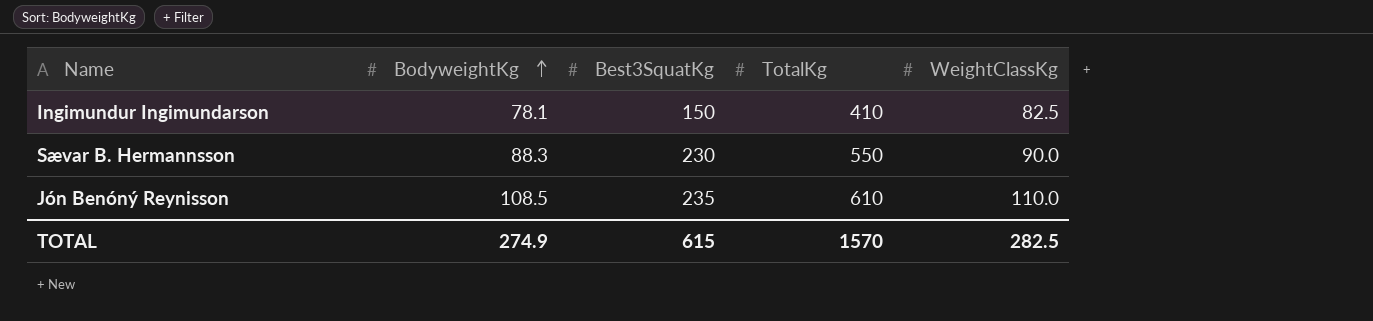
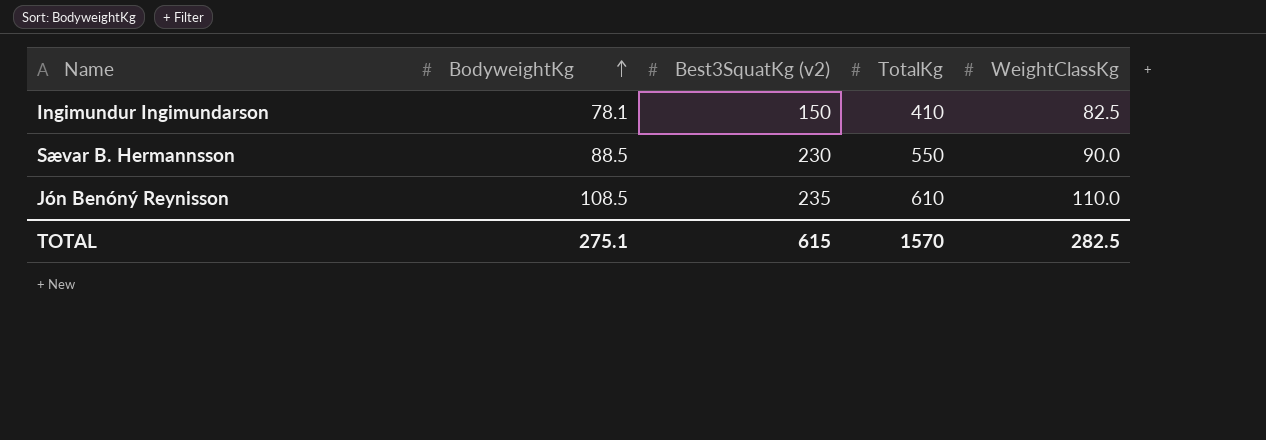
column name: Best3SquatKg -> Best3SquatKg (v2)
Sævar B. Hermannsson | BodyweightKg: 88.3 -> 88.5
TOTAL | BodyweightKg: 274.9 -> 275.1

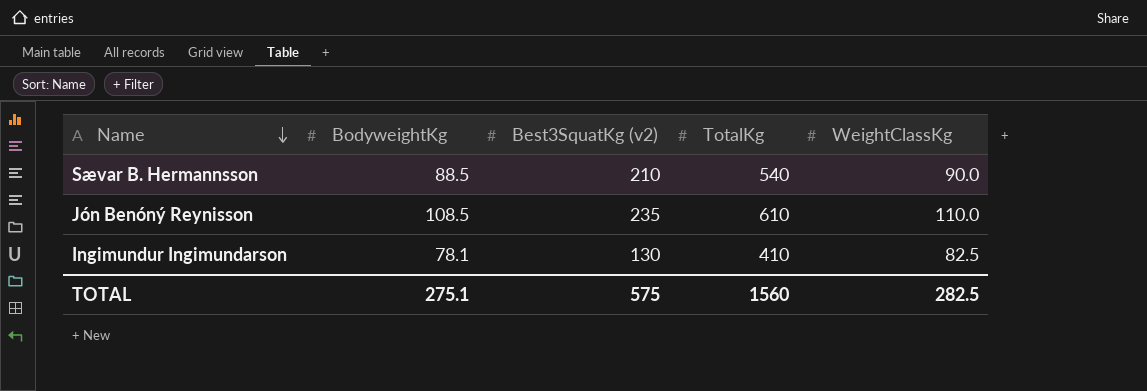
row order: BodyweightKg ascending -> Name descending
Sævar B. Hermannsson | Best3SquatKg (v2): 230 -> 210
Sævar B. Hermannsson | TotalKg: 550 -> 540
Ingimundur Ingimundarson | Best3SquatKg (v2): 150 -> 130
TOTAL | Best3SquatKg (v2): 615 -> 575
TOTAL | TotalKg: 1570 -> 1560

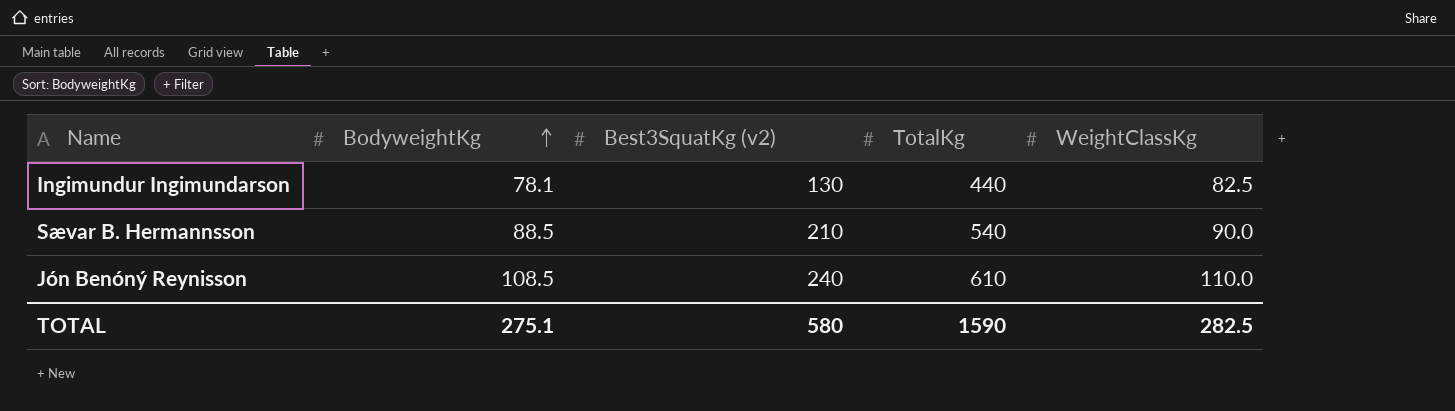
row order: Name descending -> BodyweightKg ascending
Ingimundur Ingimundarson | TotalKg: 410 -> 440
Jón Benóný Reynisson | Best3SquatKg (v2): 235 -> 240
TOTAL | Best3SquatKg (v2): 575 -> 580
TOTAL | TotalKg: 1560 -> 1590

